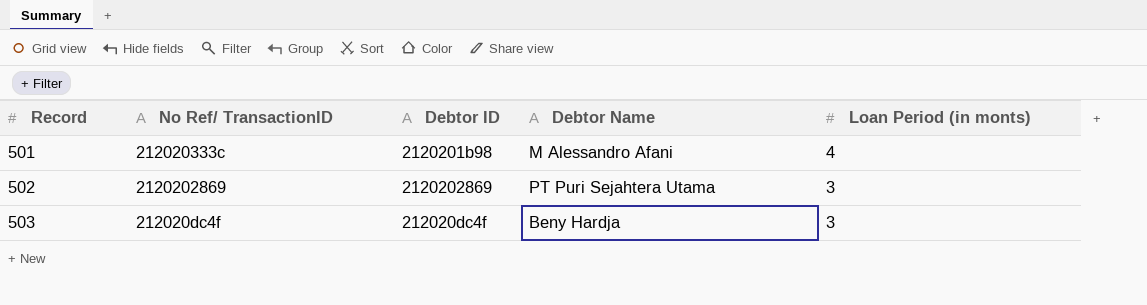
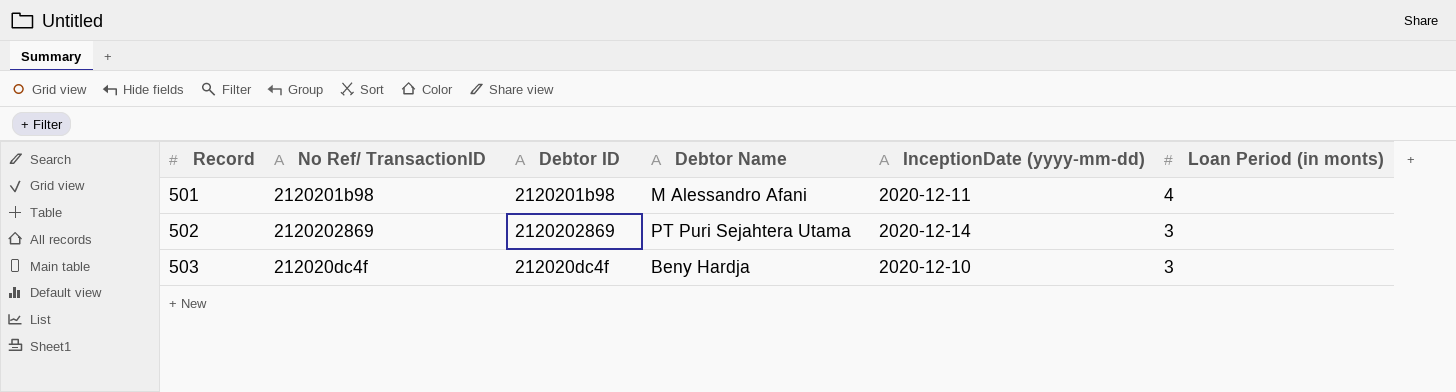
column InceptionDate (yyyy-mm-dd) | position: none -> 5
501 | No Ref/ TransactionID: 212020333c -> 2120201b98

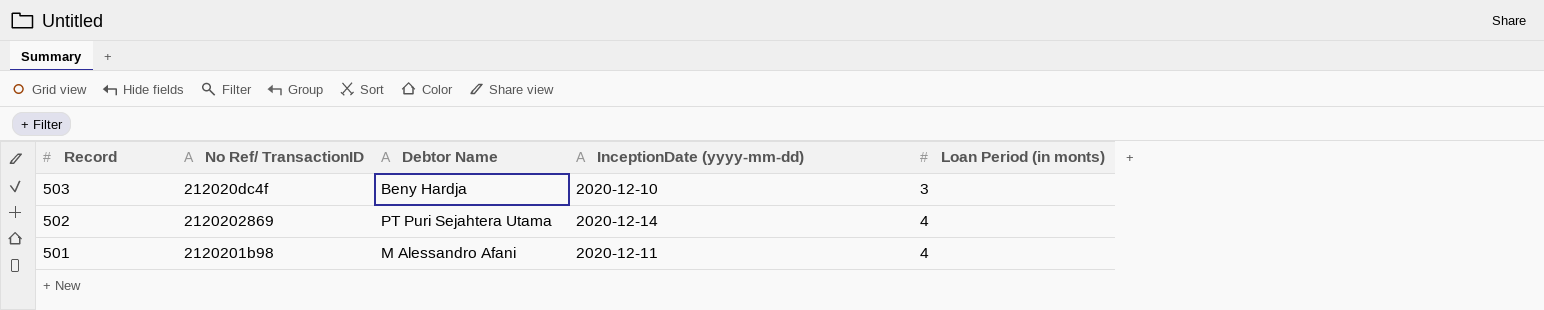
row order: Record ascending -> Record descending
column Debtor ID | position: 3 -> none
502 | Loan Period (in monts): 3 -> 4

